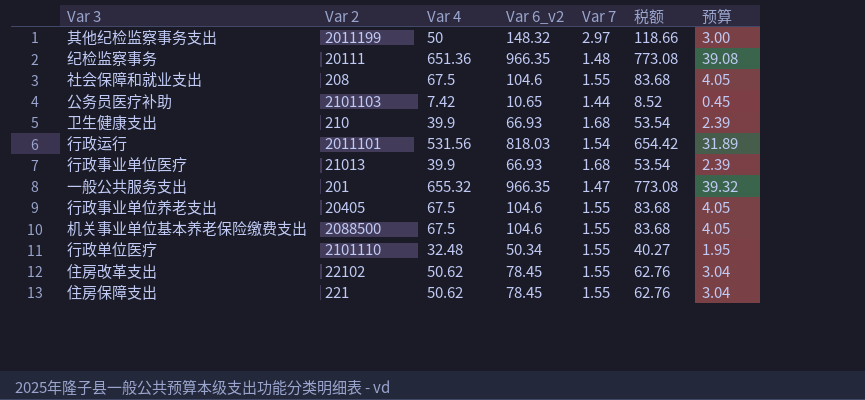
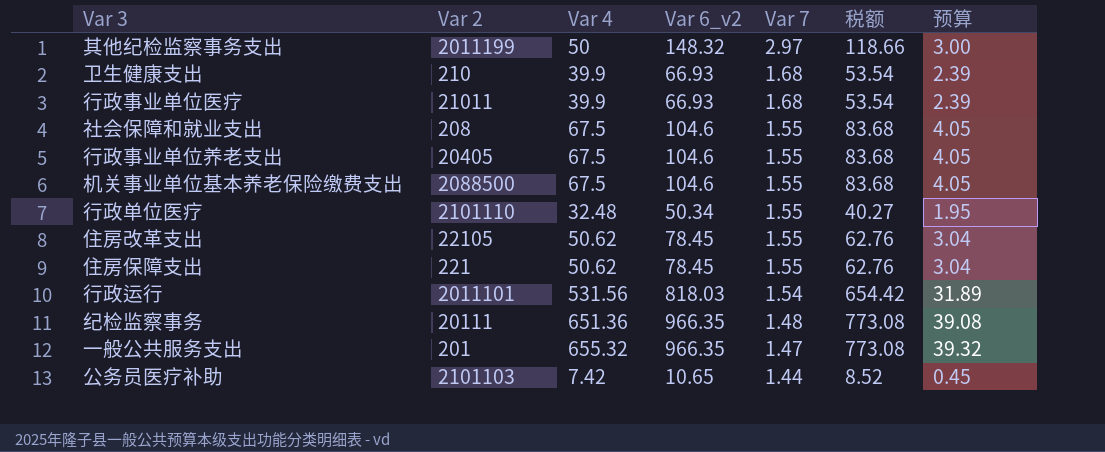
row order: none -> Var 7 descending
行政事业单位医疗 | Var 2: 21013 -> 21011
住房改革支出 | Var 2: 22102 -> 22105

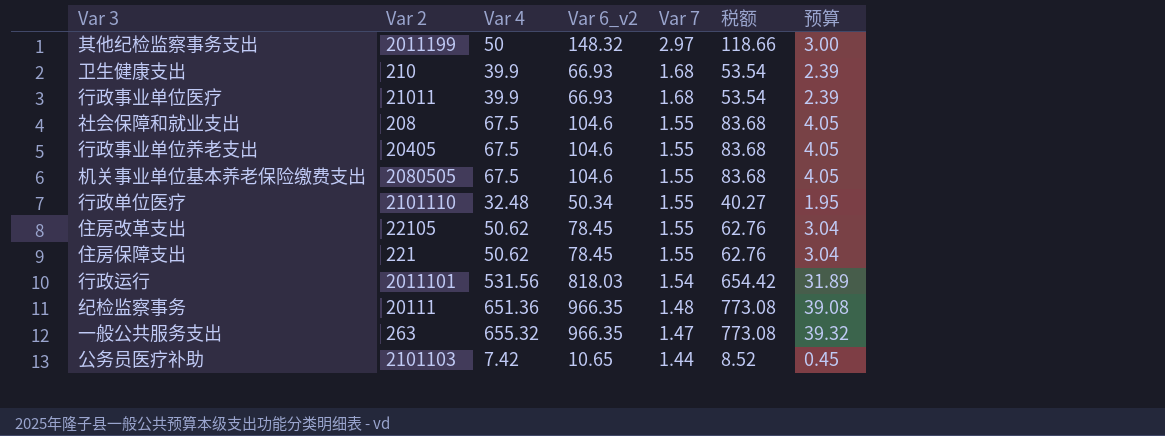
机关事业单位基本养老保险缴费支出 | Var 2: 2088500 -> 2080505
一般公共服务支出 | Var 2: 201 -> 263

